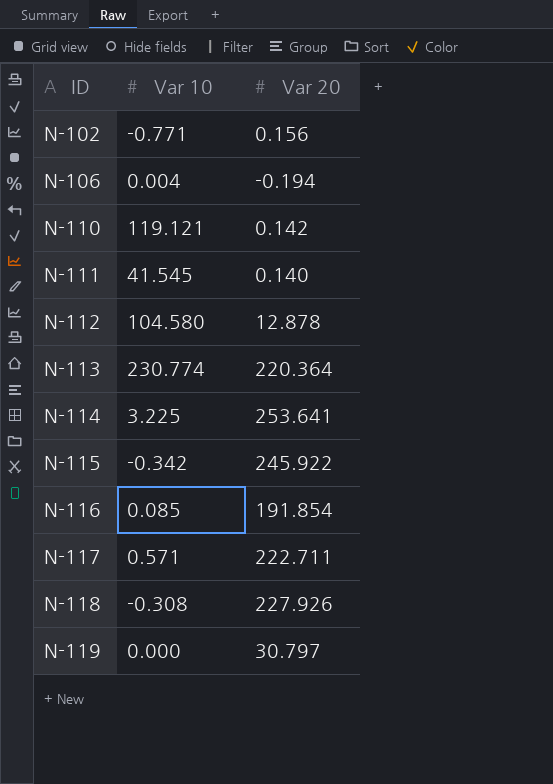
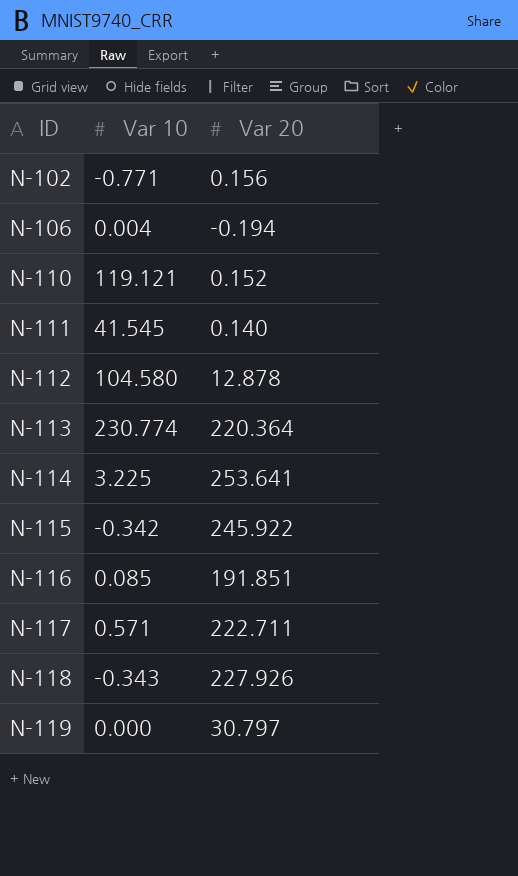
N-110 | Var 20: 0.142 -> 0.152
N-116 | Var 20: 191.854 -> 191.851
N-118 | Var 10: -0.308 -> -0.343

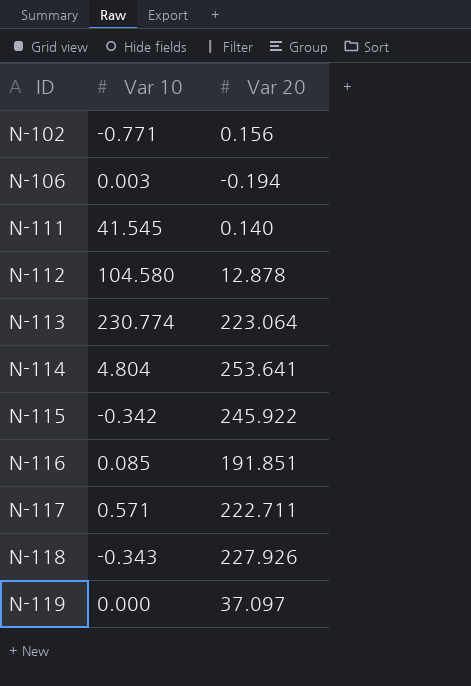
row N-110: 119.121 | 0.152 -> none
N-106 | Var 10: 0.004 -> 0.003
N-113 | Var 20: 220.364 -> 223.064
N-114 | Var 10: 3.225 -> 4.804
N-119 | Var 20: 30.797 -> 37.097

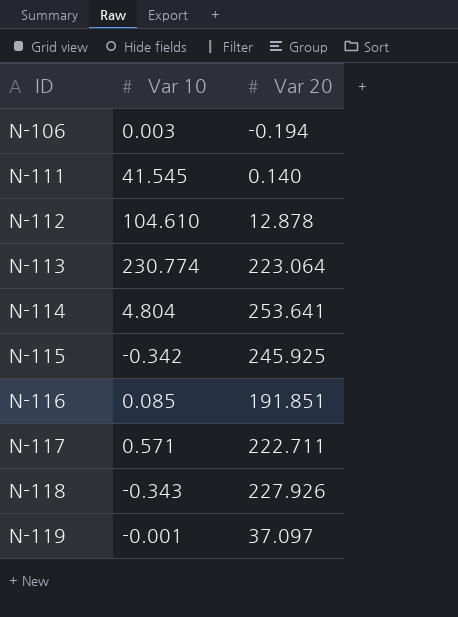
row N-102: -0.771 | 0.156 -> none
N-112 | Var 10: 104.580 -> 104.610
N-115 | Var 20: 245.922 -> 245.925
N-119 | Var 10: 0.000 -> -0.001

